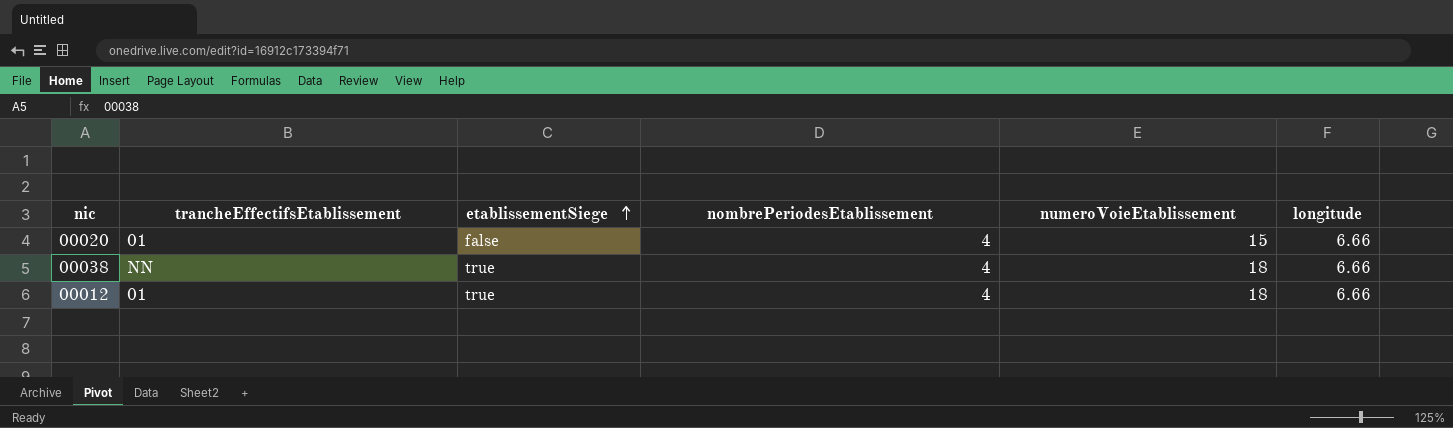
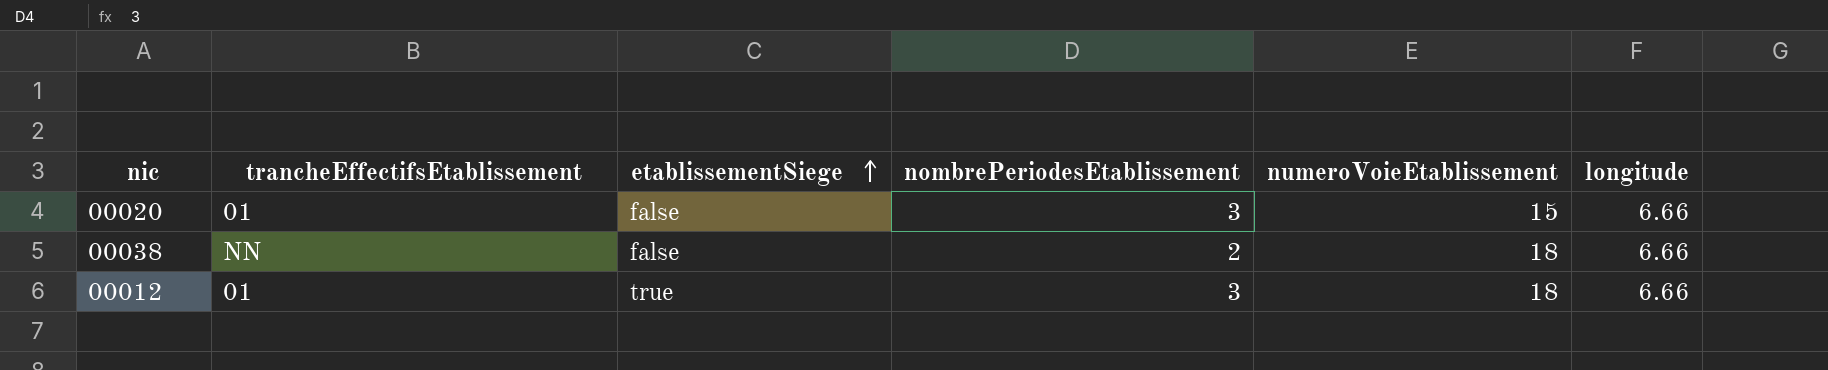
00020 | nombrePeriodesEtablissement: 4 -> 3
00038 | etablissementSiege: true -> false
00038 | nombrePeriodesEtablissement: 4 -> 2
00012 | nombrePeriodesEtablissement: 4 -> 3

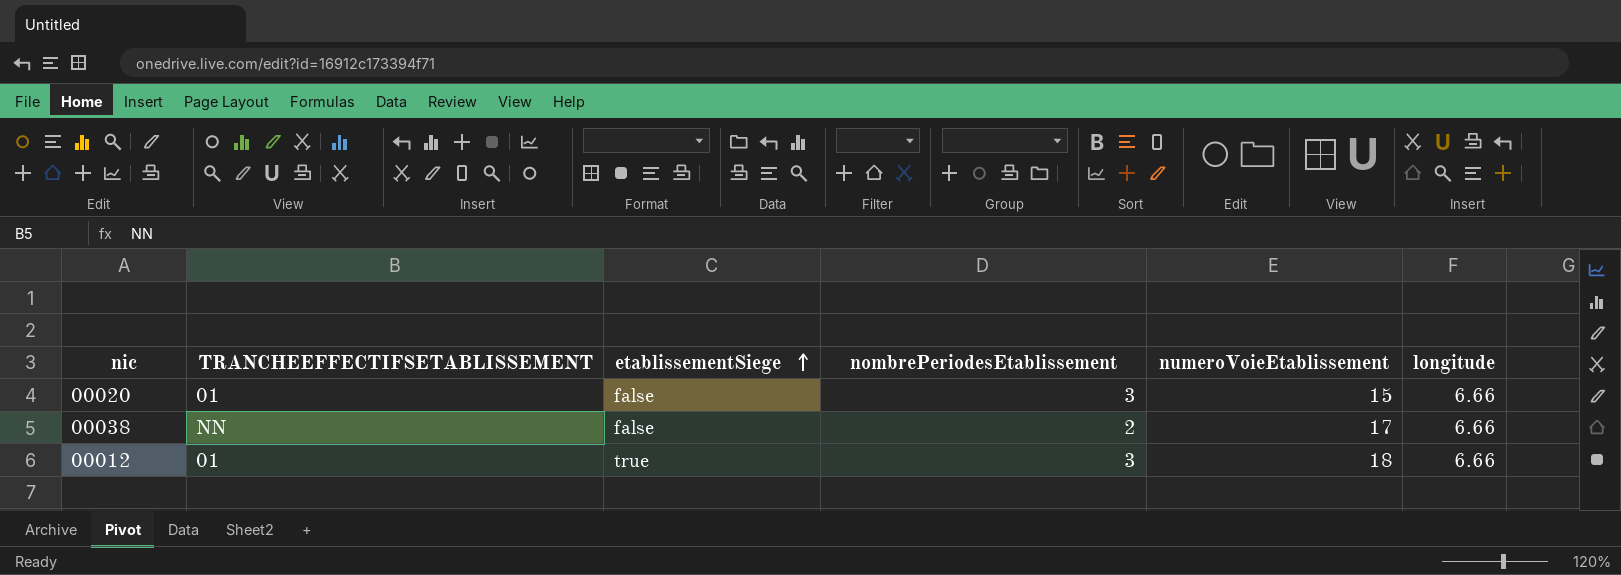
column name: trancheEffectifsEtablissement -> TRANCHEEFFECTIFSETABLISSEMENT
00038 | numeroVoieEtablissement: 18 -> 17

